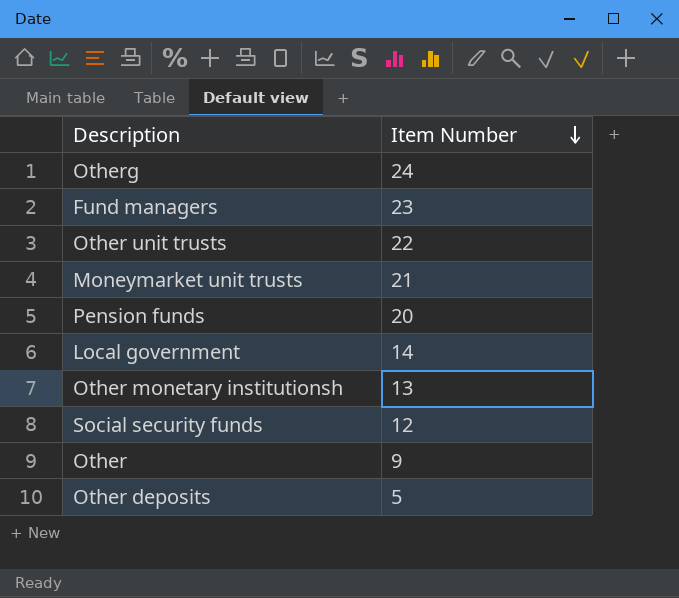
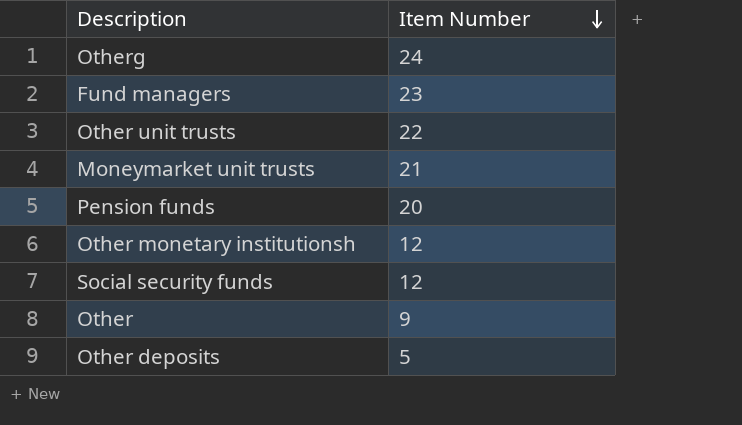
row Local government: 14 -> none
Other monetary institutionsh | Item Number: 13 -> 12

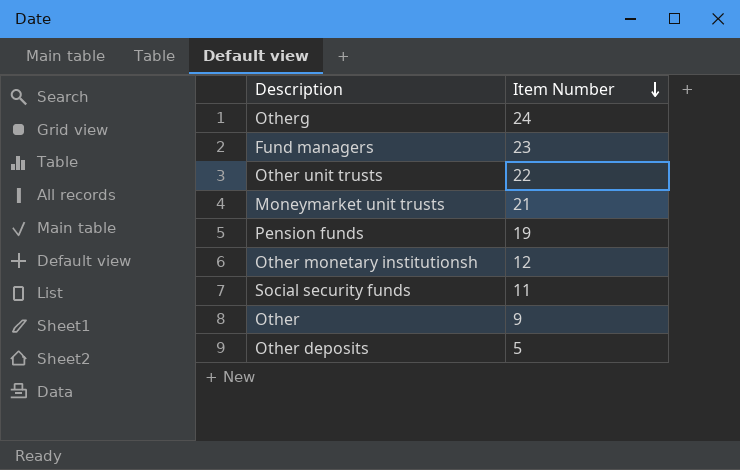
Pension funds | Item Number: 20 -> 19
Social security funds | Item Number: 12 -> 11

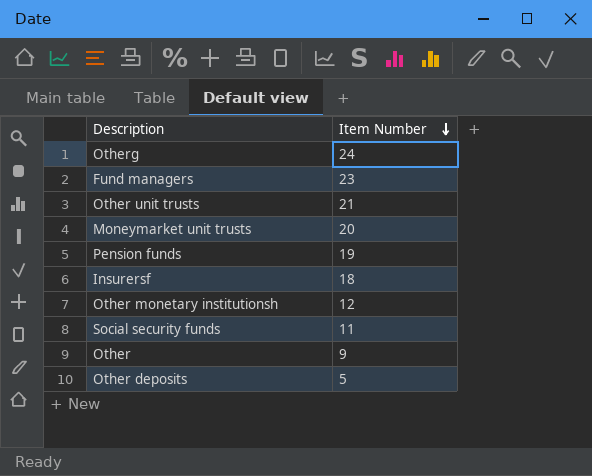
Other unit trusts | Item Number: 22 -> 21
Moneymarket unit trusts | Item Number: 21 -> 20
row Insurersf: none -> 18

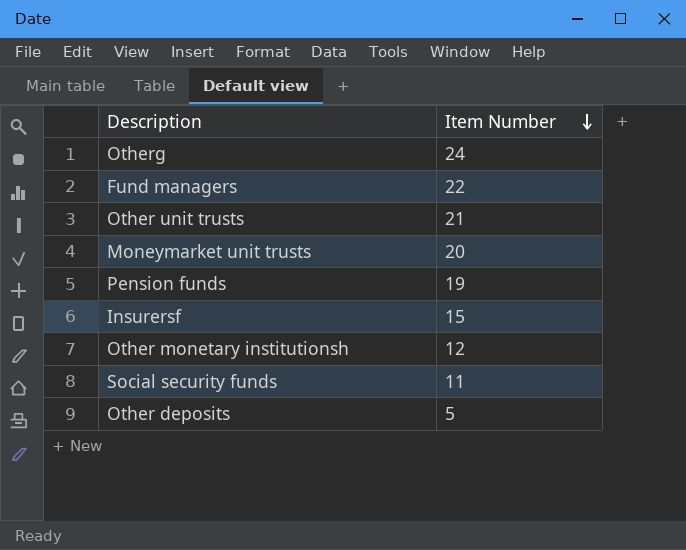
row Other: 9 -> none
Fund managers | Item Number: 23 -> 22
Insurersf | Item Number: 18 -> 15

